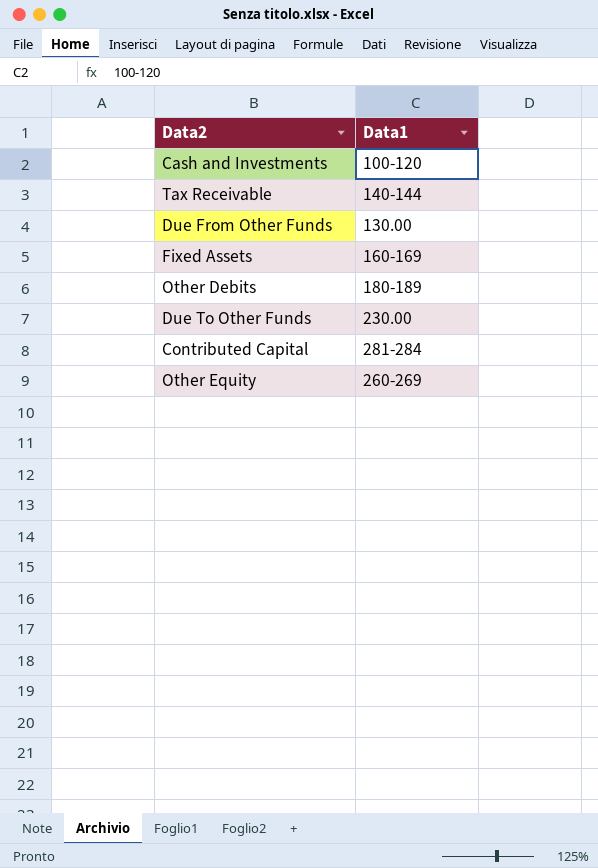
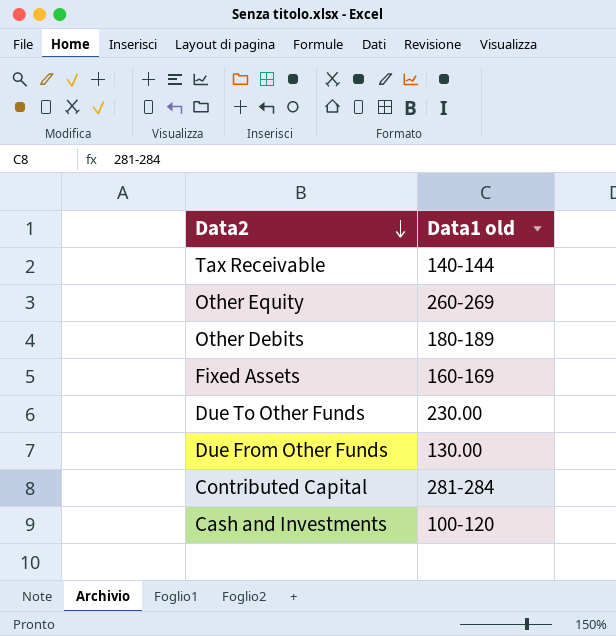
row order: none -> Data2 descending
column name: Data1 -> Data1 old

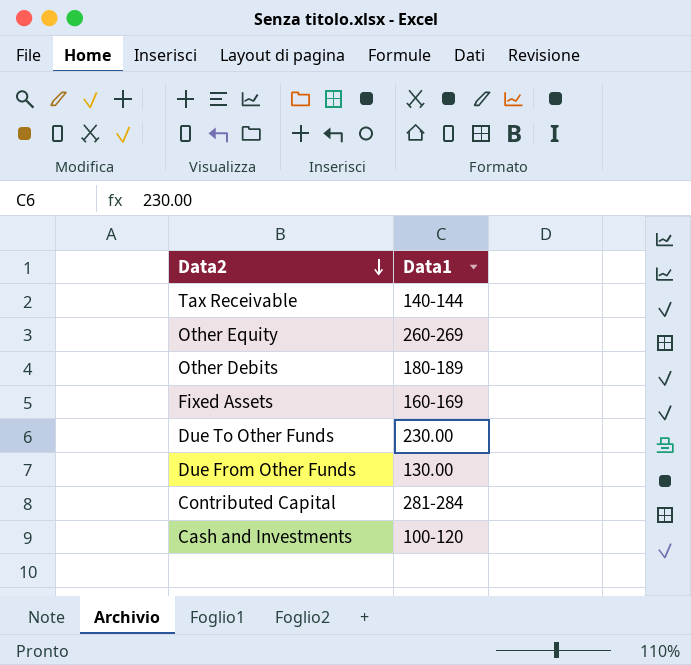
column name: Data1 old -> Data1

